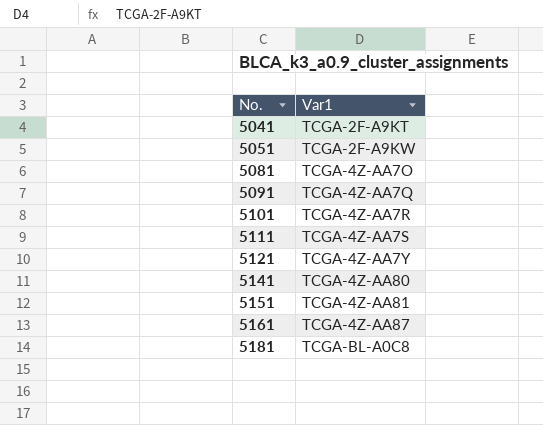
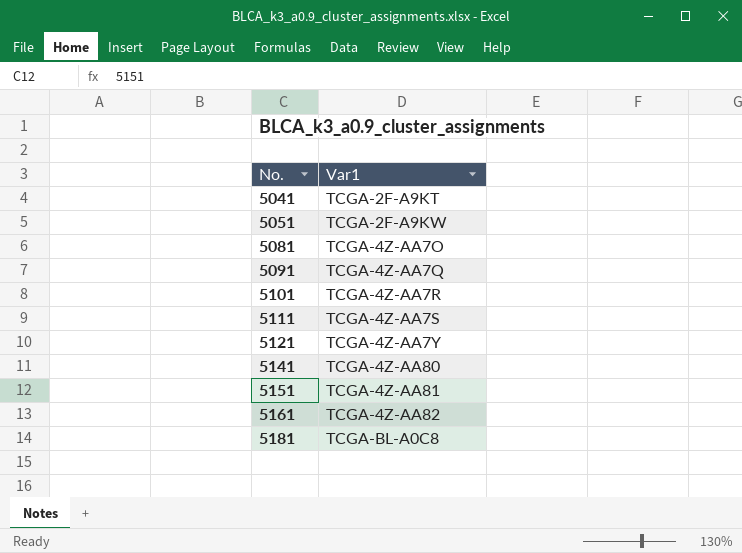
5161 | Var1: TCGA-4Z-AA87 -> TCGA-4Z-AA82

